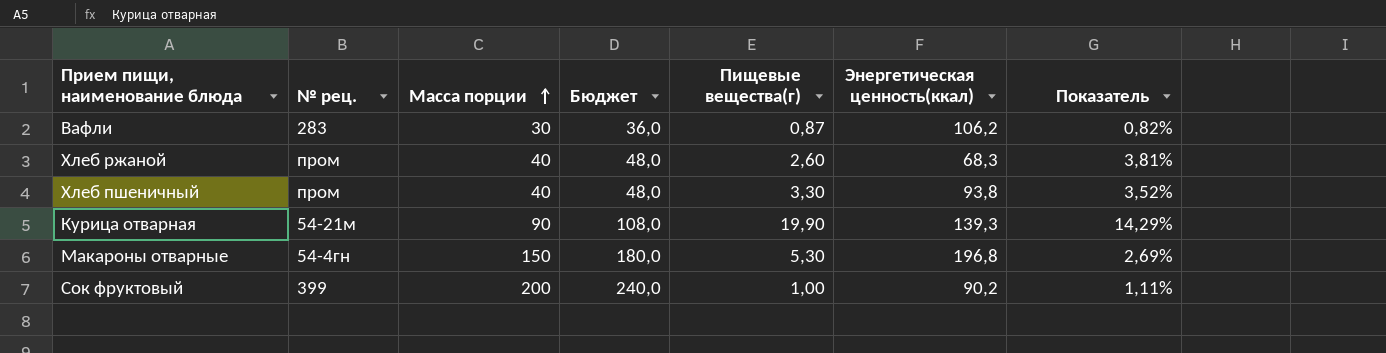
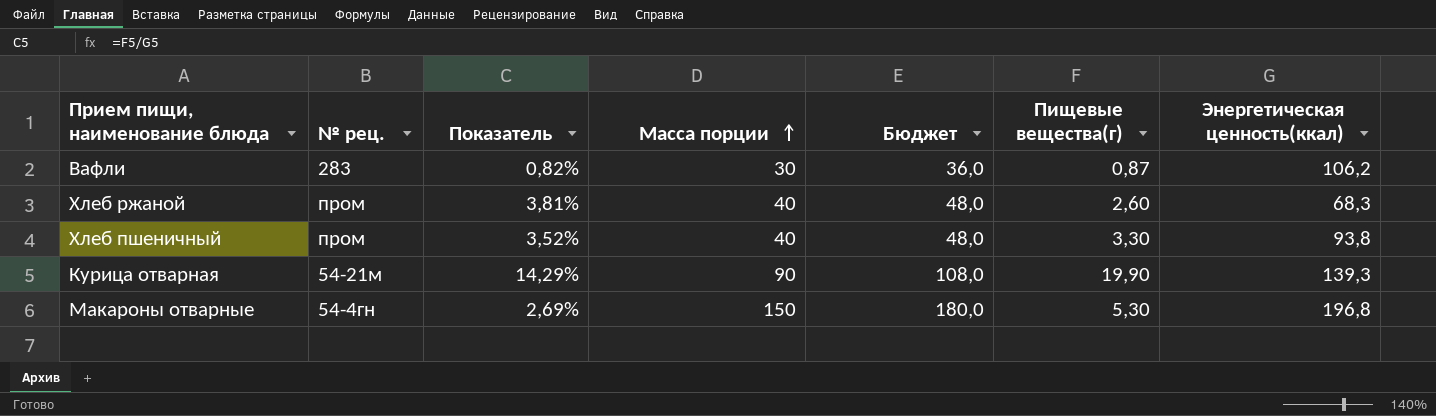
column Показатель | position: 7 -> 3
row Сок фруктовый: 399 | 200 | 240,0 | 1,00 | 90,2 | 1,11% -> none

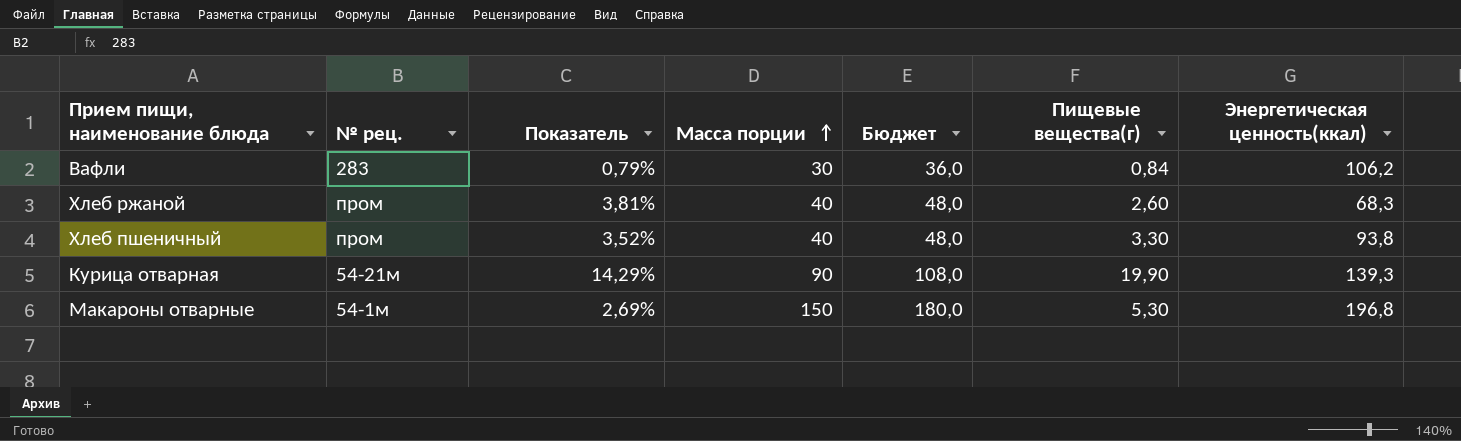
Вафли | Показатель: 0,82% -> 0,79%
Вафли | Пищевые вещества(г): 0,87 -> 0,84
Макароны отварные | № рец.: 54-4гн -> 54-1м

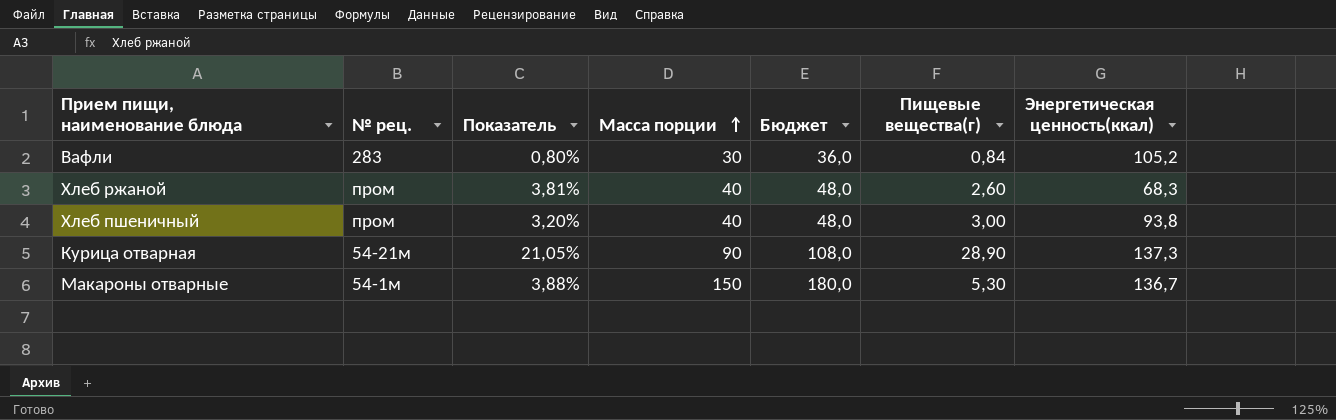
Вафли | Показатель: 0,79% -> 0,80%
Вафли | Энергетическая ценность(ккал): 106,2 -> 105,2
Хлеб пшеничный | Показатель: 3,52% -> 3,20%
Хлеб пшеничный | Пищевые вещества(г): 3,30 -> 3,00
Курица отварная | Показатель: 14,29% -> 21,05%
Курица отварная | Пищевые вещества(г): 19,90 -> 28,90
Курица отварная | Энергетическая ценность(ккал): 139,3 -> 137,3
Макароны отварные | Показатель: 2,69% -> 3,88%
Макароны отварные | Энергетическая ценность(ккал): 196,8 -> 136,7

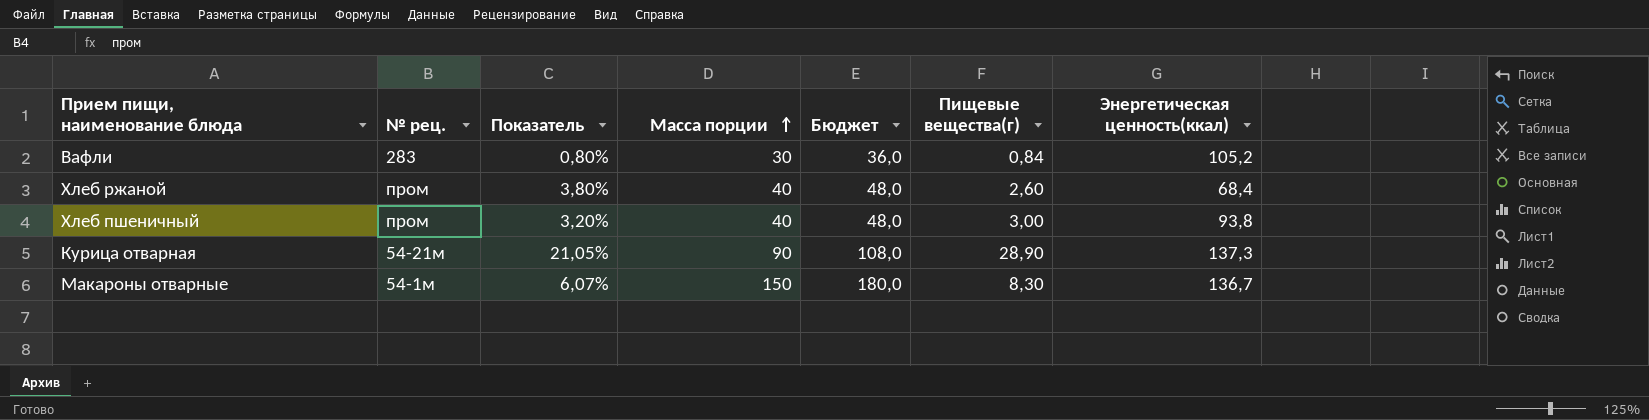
Хлеб ржаной | Показатель: 3,81% -> 3,80%
Хлеб ржаной | Энергетическая ценность(ккал): 68,3 -> 68,4
Макароны отварные | Показатель: 3,88% -> 6,07%
Макароны отварные | Пищевые вещества(г): 5,30 -> 8,30

